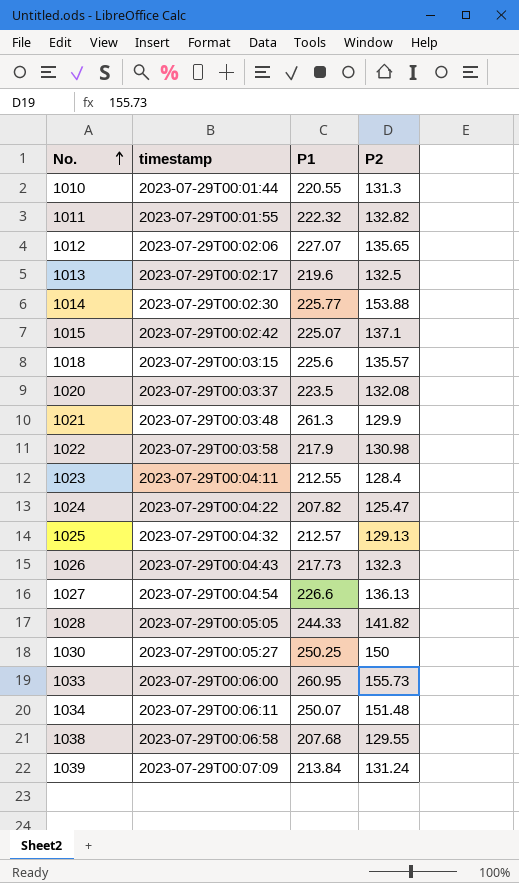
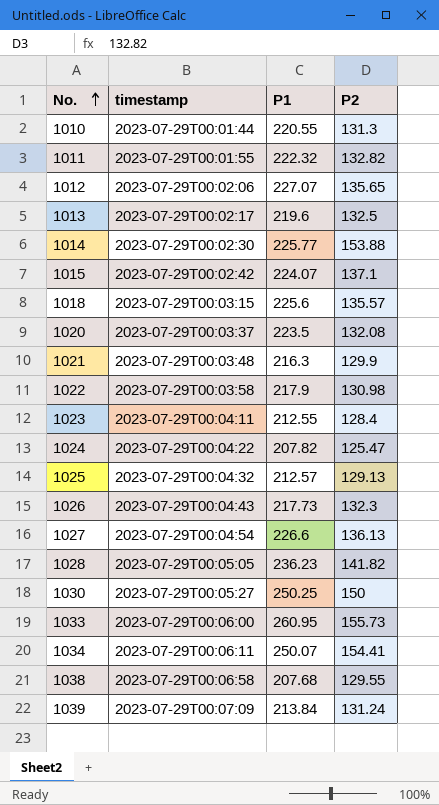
1015 | P1: 225.07 -> 224.07
1021 | P1: 261.3 -> 216.3
1028 | P1: 244.33 -> 236.23
1034 | P2: 151.48 -> 154.41

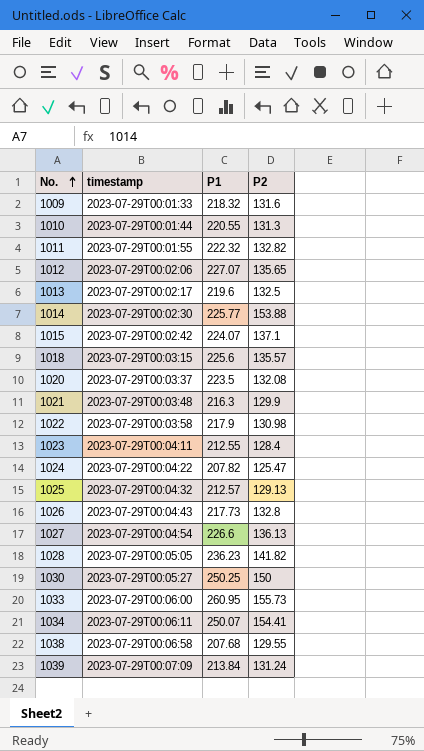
row 1009: none -> 2023-07-29T00:01:33 | 218.32 | 131.6
1026 | P2: 132.3 -> 132.8

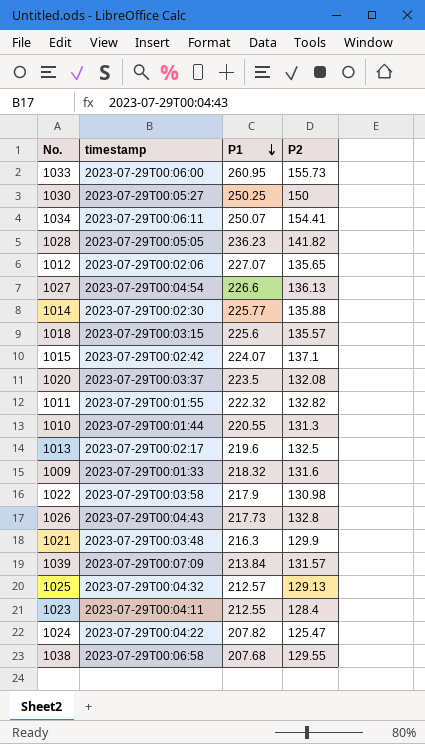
row order: No. ascending -> P1 descending
1014 | P2: 153.88 -> 135.88
1039 | P2: 131.24 -> 131.57

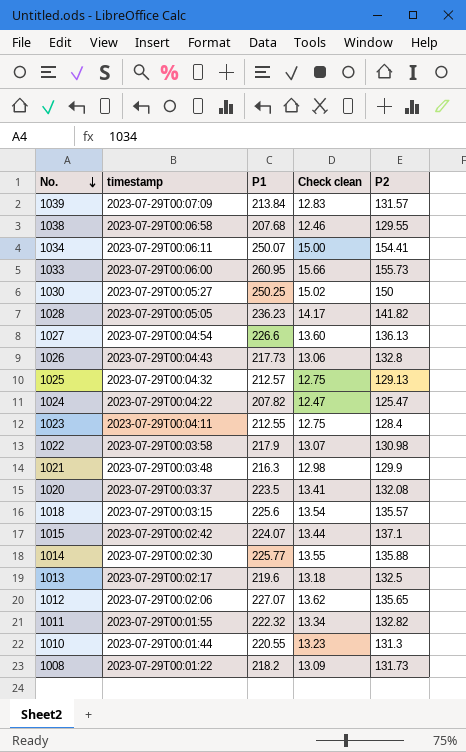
row order: P1 descending -> No. descending
column Check clean | formula: none -> [P1] * 0.06
row 1009: 2023-07-29T00:01:33 | 218.32 | 131.6 -> none
row 1008: none -> 2023-07-29T00:01:22 | 218.2 | 13.09 | 131.73

